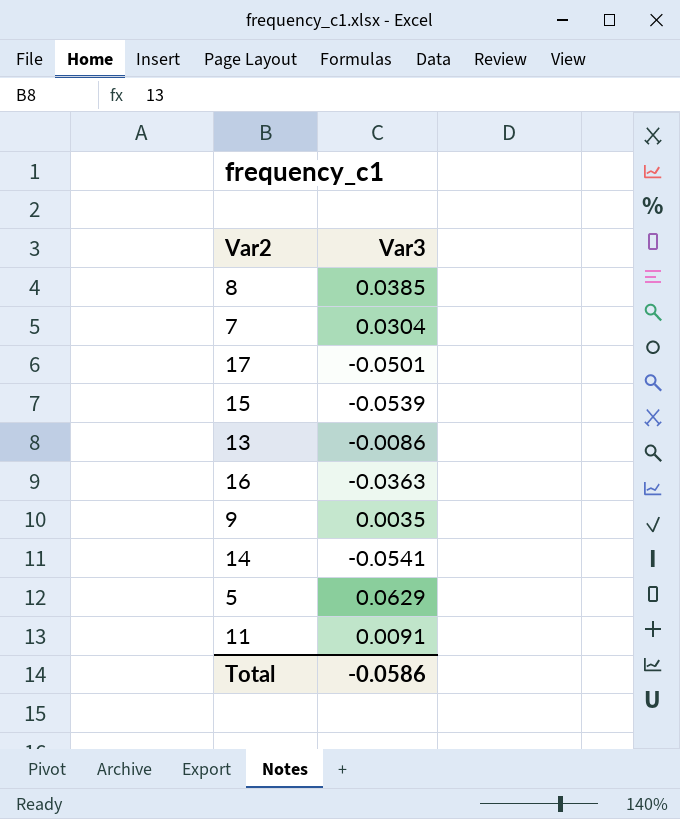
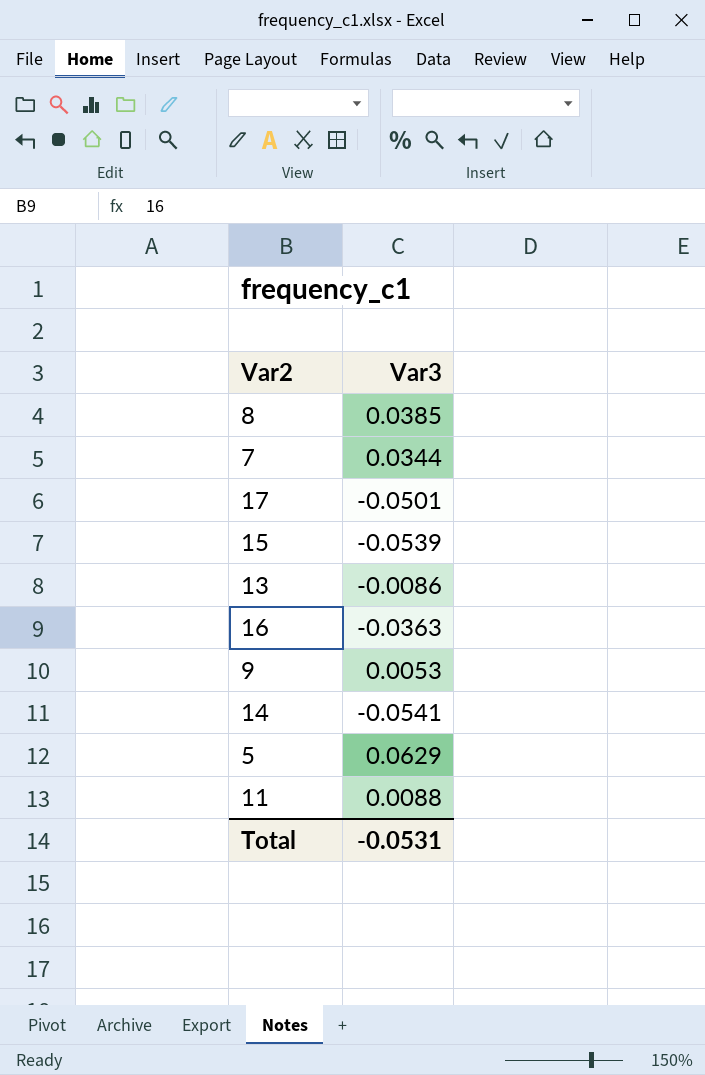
7 | Var3: 0.0304 -> 0.0344
9 | Var3: 0.0035 -> 0.0053
11 | Var3: 0.0091 -> 0.0088
Total | Var3: -0.0586 -> -0.0531

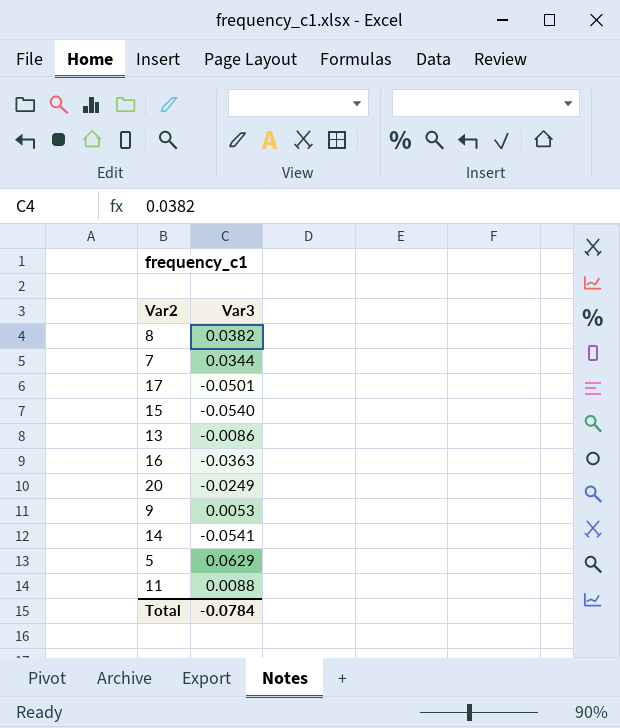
8 | Var3: 0.0385 -> 0.0382
15 | Var3: -0.0539 -> -0.0540
row 20: none -> -0.0249
Total | Var3: -0.0531 -> -0.0784

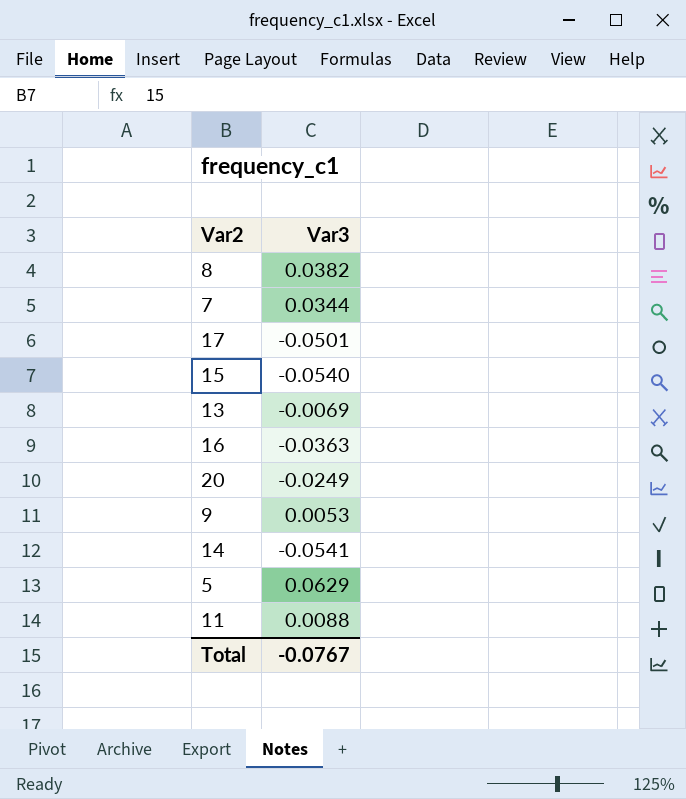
13 | Var3: -0.0086 -> -0.0069
Total | Var3: -0.0784 -> -0.0767

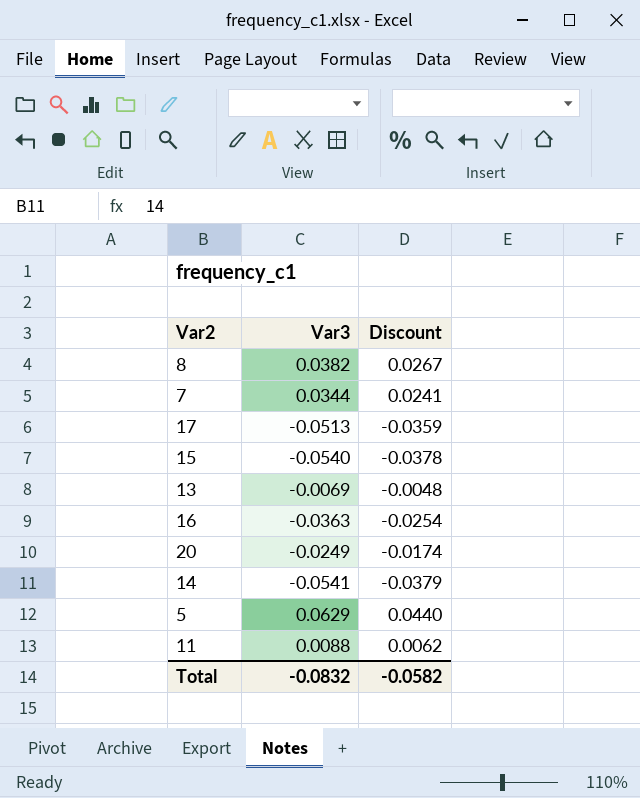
column Discount | formula: none -> [Var3] * 0.7
row 9: 0.0053 -> none
17 | Var3: -0.0501 -> -0.0513
Total | Var3: -0.0767 -> -0.0832

